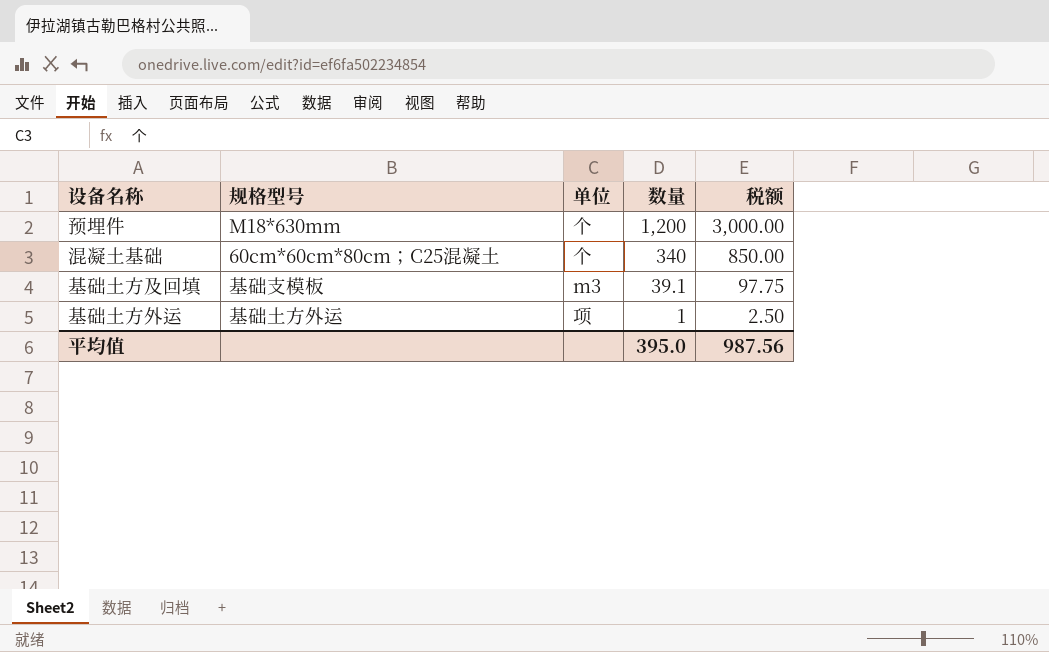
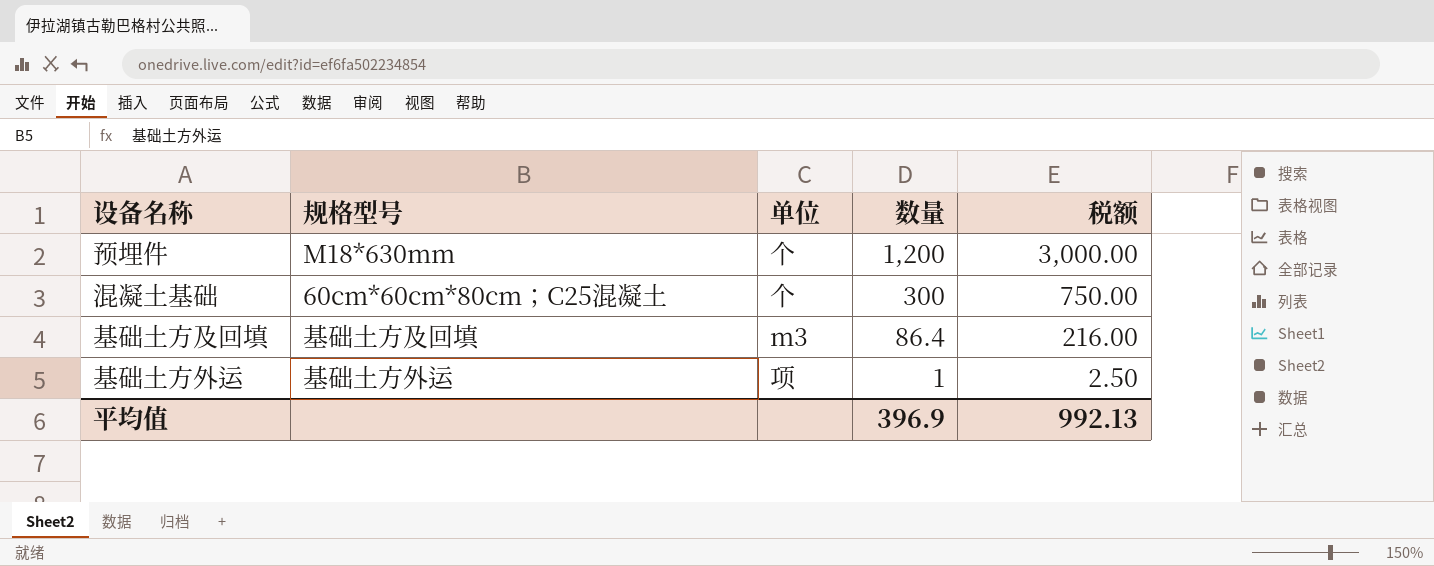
混凝土基础 | 数量: 340 -> 300
混凝土基础 | 税额: 850.00 -> 750.00
基础土方及回填 | 规格型号: 基础支模板 -> 基础土方及回填
基础土方及回填 | 数量: 39.1 -> 86.4
基础土方及回填 | 税额: 97.75 -> 216.00
平均值 | 数量: 395.0 -> 396.9
平均值 | 税额: 987.56 -> 992.13

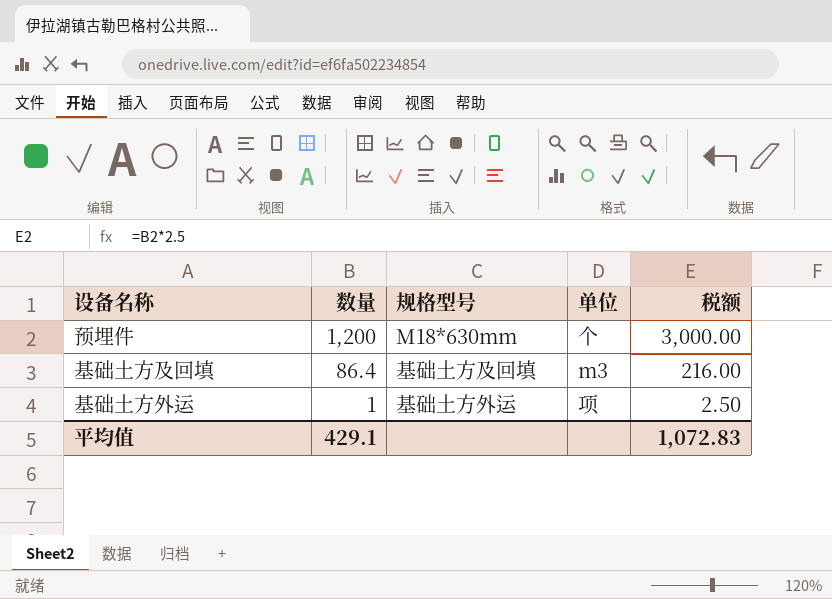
column 数量 | position: 4 -> 2
row 混凝土基础: 60cm*60cm*80cm；C25混凝土 | 个 | 300 | 750.00 -> none
平均值 | 数量: 396.9 -> 429.1
平均值 | 税额: 992.13 -> 1,072.83

